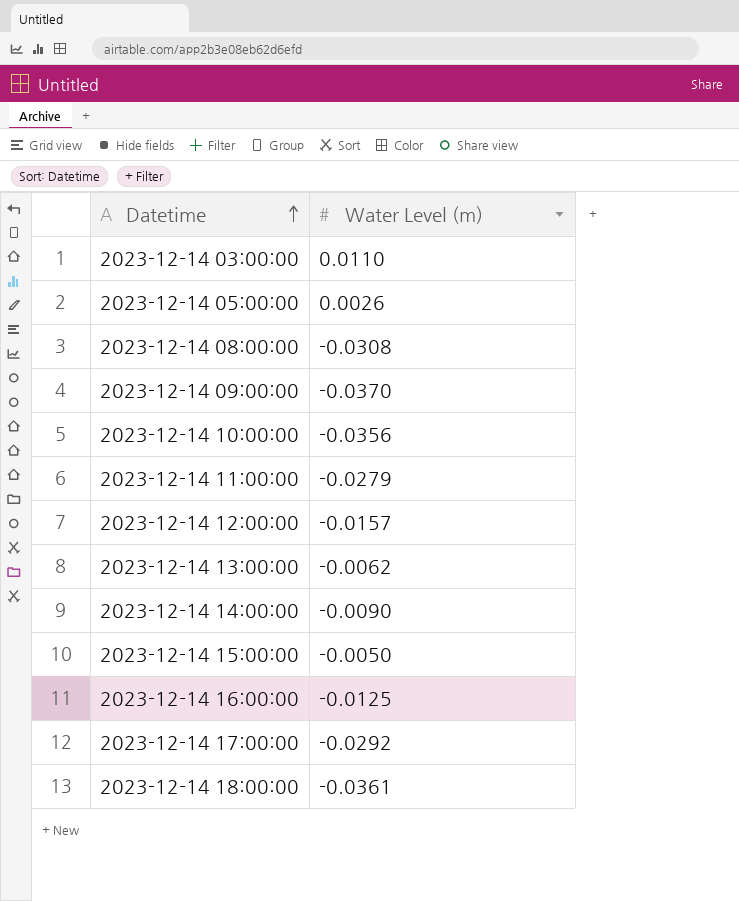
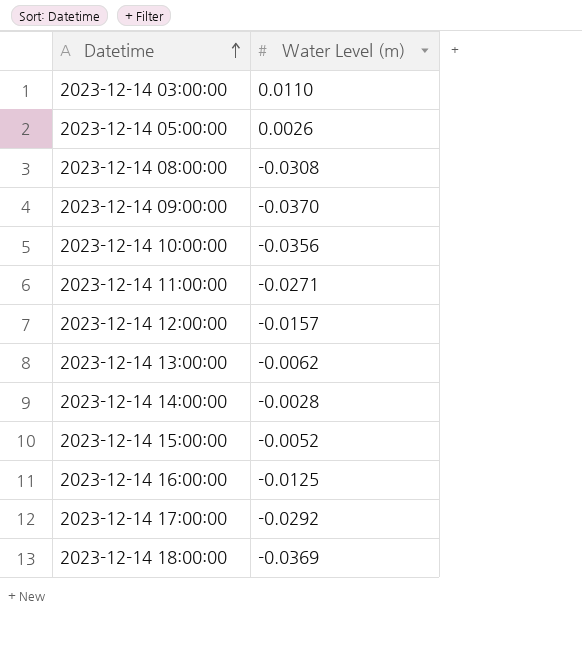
2023-12-14 11:00:00 | Water Level (m): -0.0279 -> -0.0271
2023-12-14 14:00:00 | Water Level (m): -0.0090 -> -0.0028
2023-12-14 15:00:00 | Water Level (m): -0.0050 -> -0.0052
2023-12-14 18:00:00 | Water Level (m): -0.0361 -> -0.0369

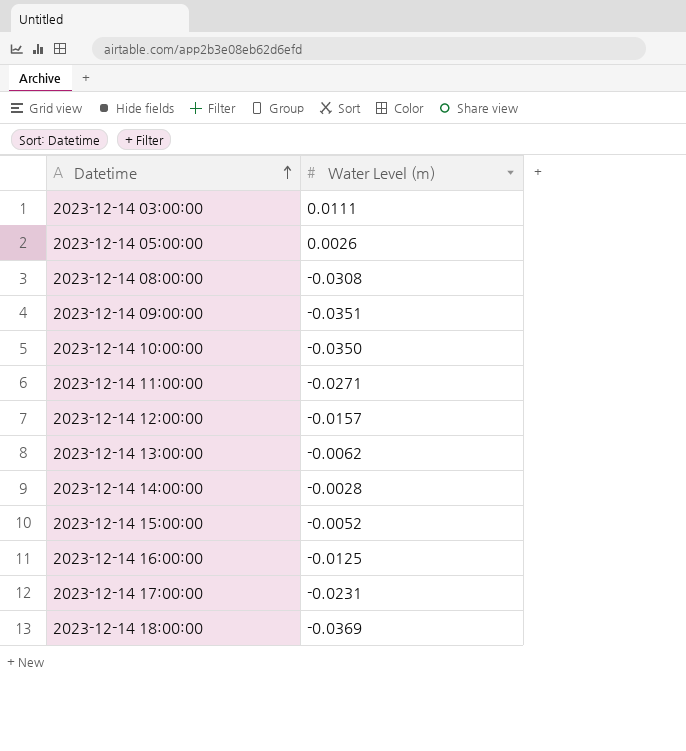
2023-12-14 03:00:00 | Water Level (m): 0.0110 -> 0.0111
2023-12-14 09:00:00 | Water Level (m): -0.0370 -> -0.0351
2023-12-14 10:00:00 | Water Level (m): -0.0356 -> -0.0350
2023-12-14 17:00:00 | Water Level (m): -0.0292 -> -0.0231

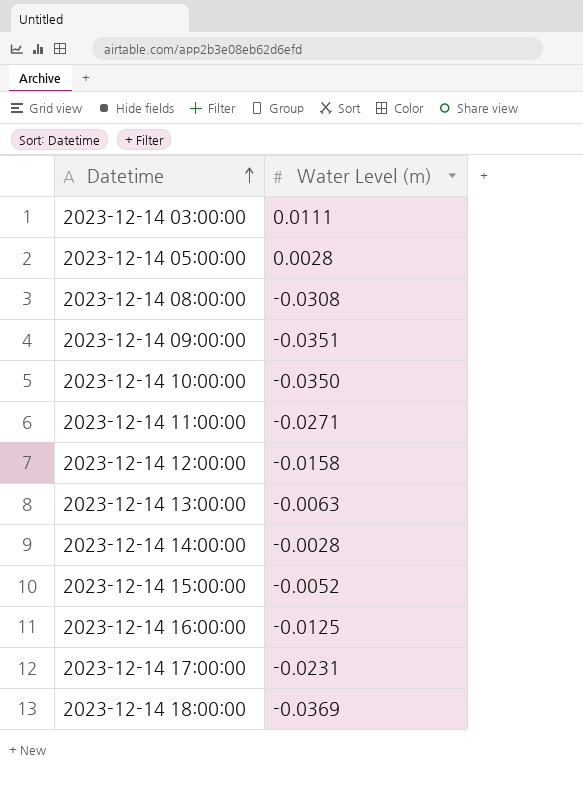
2023-12-14 05:00:00 | Water Level (m): 0.0026 -> 0.0028
2023-12-14 12:00:00 | Water Level (m): -0.0157 -> -0.0158
2023-12-14 13:00:00 | Water Level (m): -0.0062 -> -0.0063

